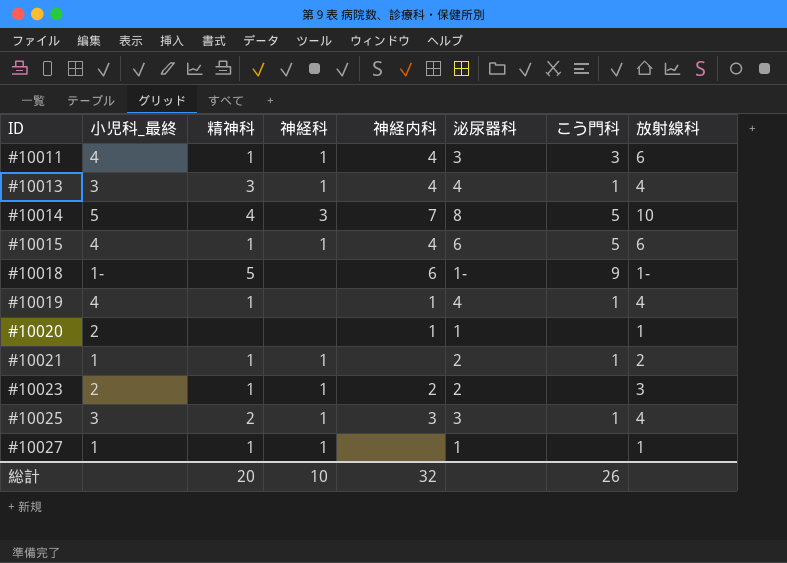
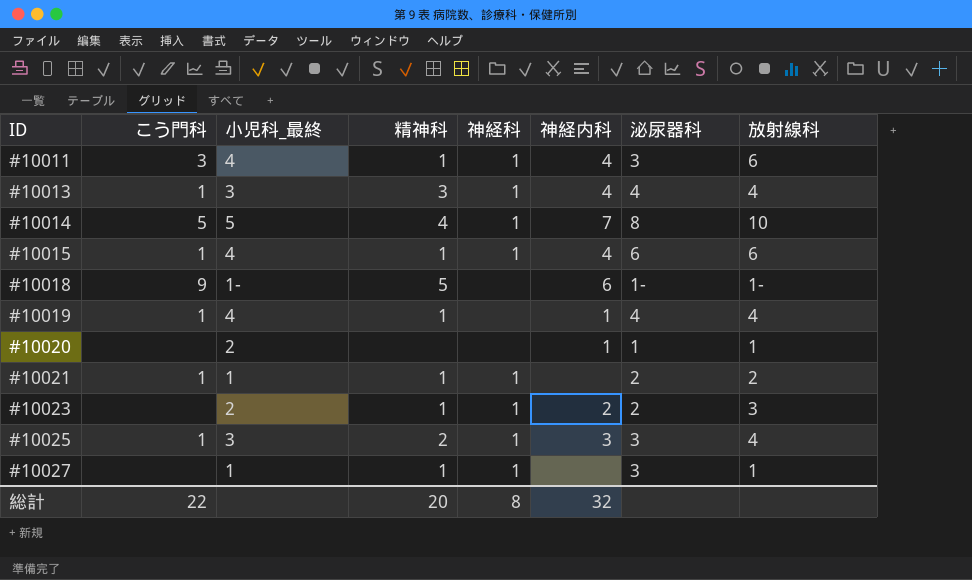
column こう門科 | position: 7 -> 2
#10014 | 神経科: 3 -> 1
#10015 | こう門科: 5 -> 1
#10027 | 泌尿器科: 1 -> 3
総計 | こう門科: 26 -> 22
総計 | 神経科: 10 -> 8

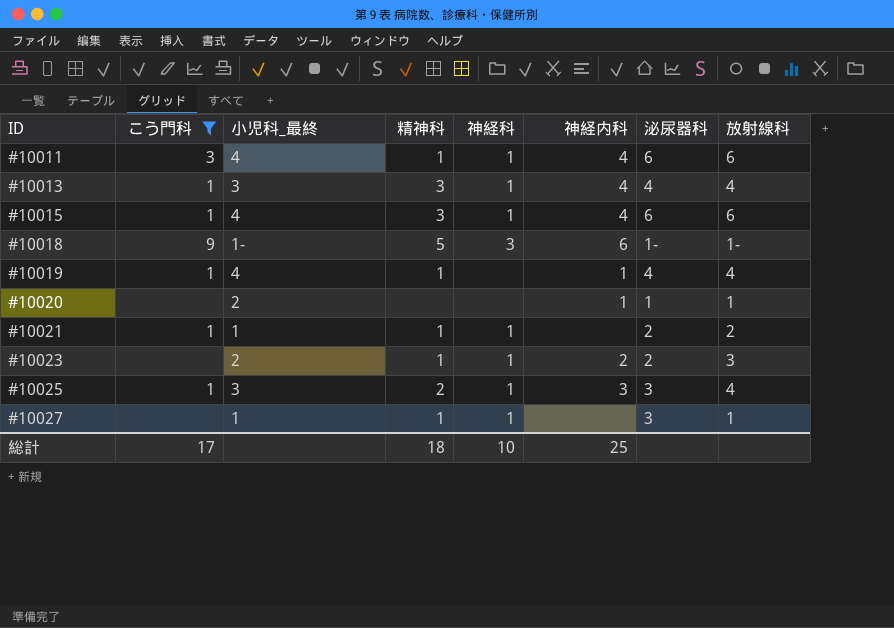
filter: none -> こう門科 != 5
#10011 | 泌尿器科: 3 -> 6
#10015 | 精神科: 1 -> 3
#10018 | 神経科: none -> 3
総計 | こう門科: 22 -> 17
総計 | 精神科: 20 -> 18
総計 | 神経科: 8 -> 10
総計 | 神経内科: 32 -> 25

